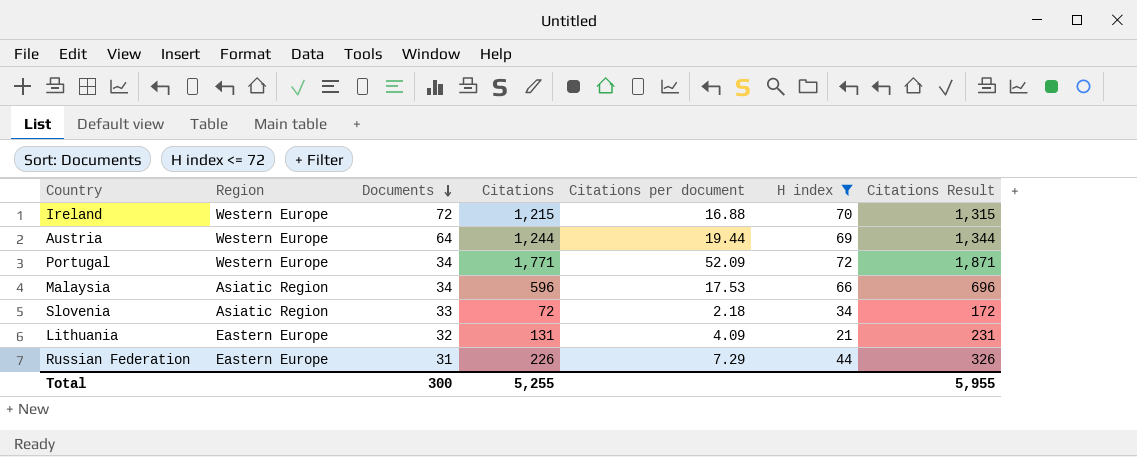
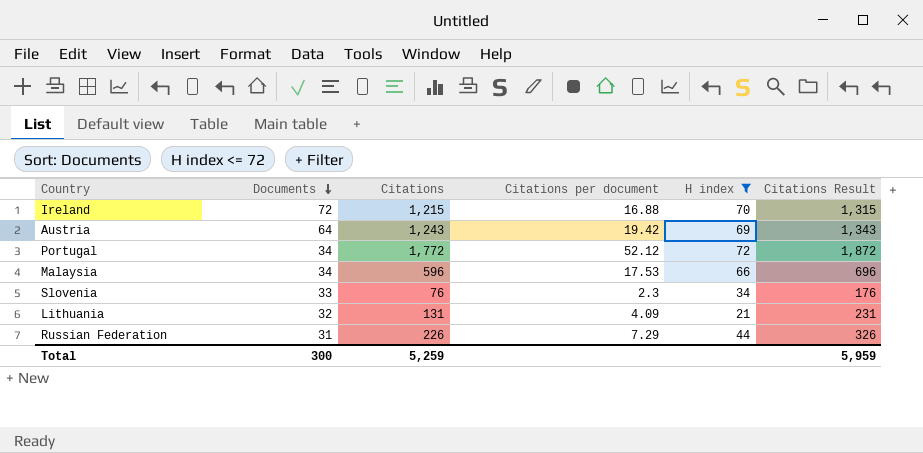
column Region | position: 2 -> none
Austria | Citations: 1,244 -> 1,243
Austria | Citations per document: 19.44 -> 19.42
Austria | Citations Result: 1,344 -> 1,343
Portugal | Citations: 1,771 -> 1,772
Portugal | Citations per document: 52.09 -> 52.12
Portugal | Citations Result: 1,871 -> 1,872
Slovenia | Citations: 72 -> 76
Slovenia | Citations per document: 2.18 -> 2.3
Slovenia | Citations Result: 172 -> 176
Total | Citations: 5,255 -> 5,259
Total | Citations Result: 5,955 -> 5,959

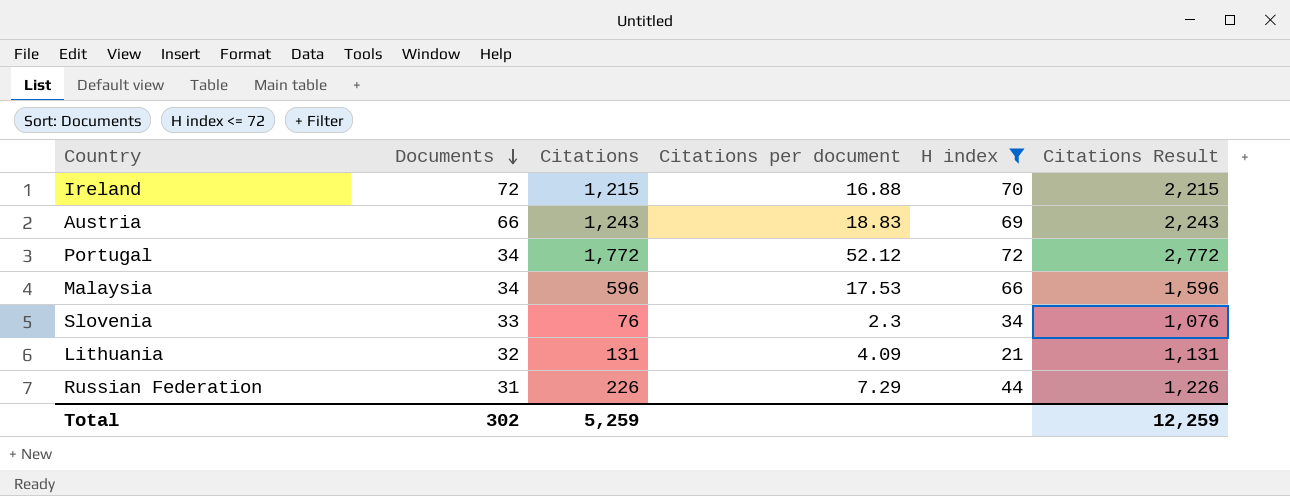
column Citations Result | formula: [Citations] + 100 -> [Citations] + 1000
Austria | Documents: 64 -> 66
Austria | Citations per document: 19.42 -> 18.83
Total | Documents: 300 -> 302
Total | Citations Result: 5,959 -> 12,259

